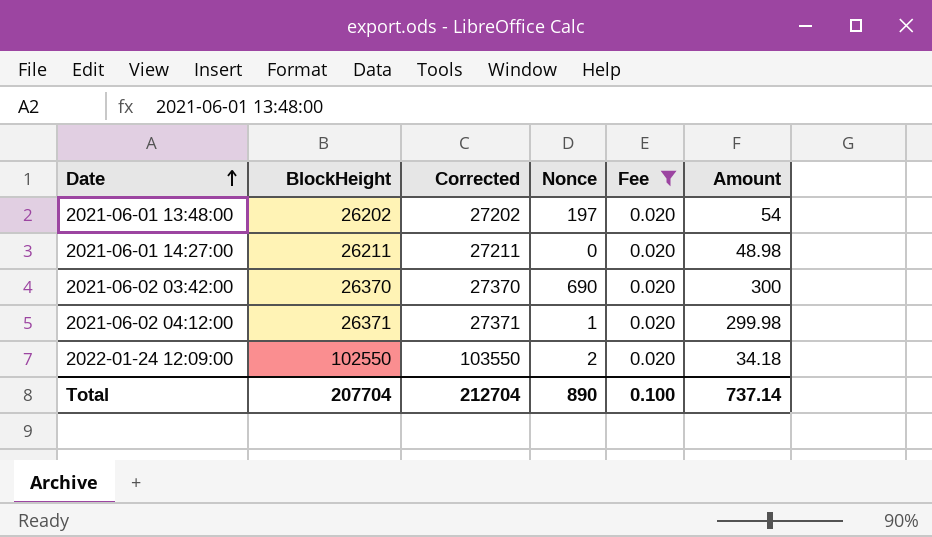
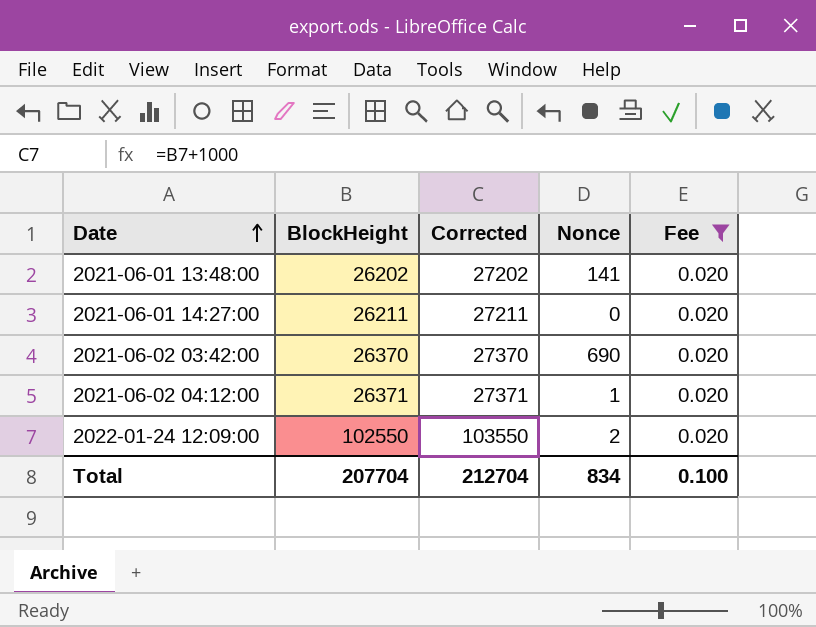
column Amount | position: 6 -> none
2021-06-01 13:48:00 | Nonce: 197 -> 141
Total | Nonce: 890 -> 834

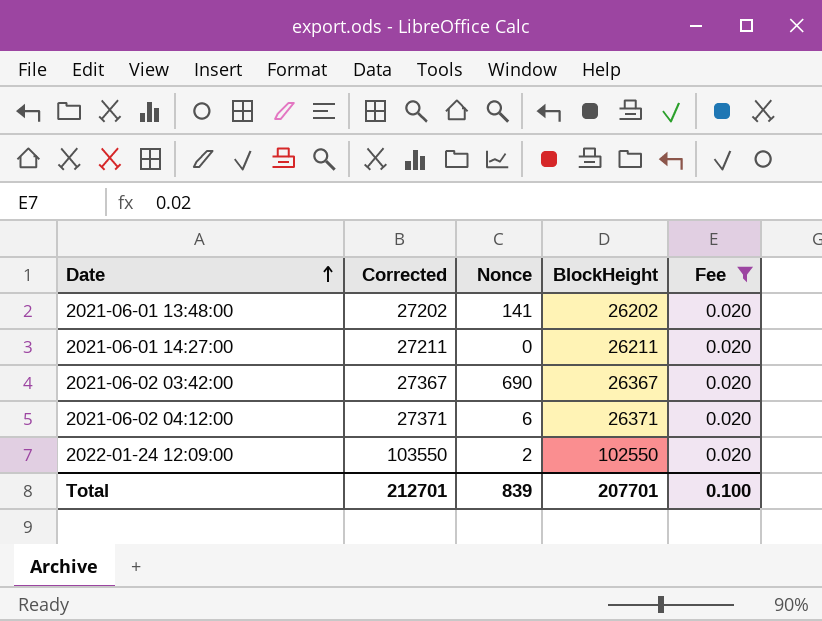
column BlockHeight | position: 2 -> 4
2021-06-02 03:42:00 | Corrected: 27370 -> 27367
2021-06-02 03:42:00 | BlockHeight: 26370 -> 26367
2021-06-02 04:12:00 | Nonce: 1 -> 6
Total | Corrected: 212704 -> 212701
Total | Nonce: 834 -> 839
Total | BlockHeight: 207704 -> 207701

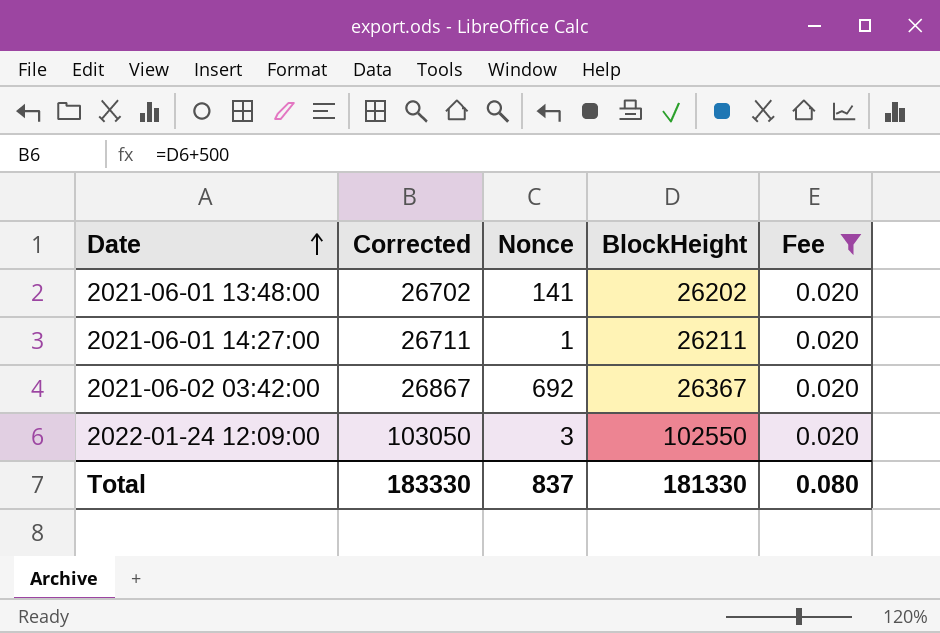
column Corrected | formula: [BlockHeight] + 1000 -> [BlockHeight] + 500
row 2021-06-02 04:12:00: 27371 | 6 | 26371 | 0.020 -> none
2021-06-01 14:27:00 | Nonce: 0 -> 1
2021-06-02 03:42:00 | Nonce: 690 -> 692
2022-01-24 12:09:00 | Nonce: 2 -> 3
Total | Corrected: 212701 -> 183330
Total | Nonce: 839 -> 837
Total | BlockHeight: 207701 -> 181330
Total | Fee: 0.100 -> 0.080

